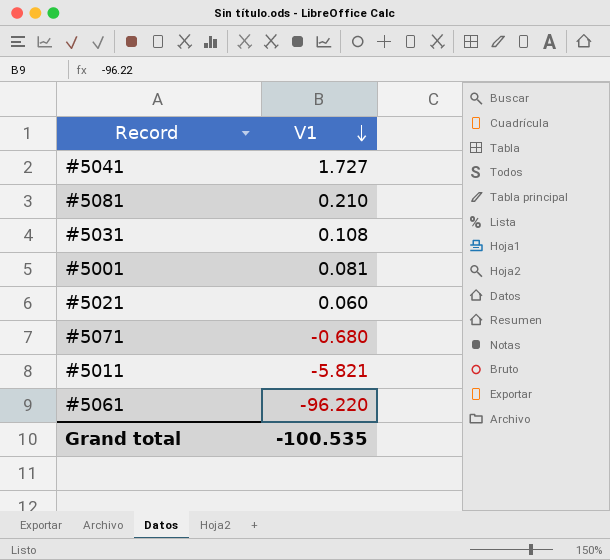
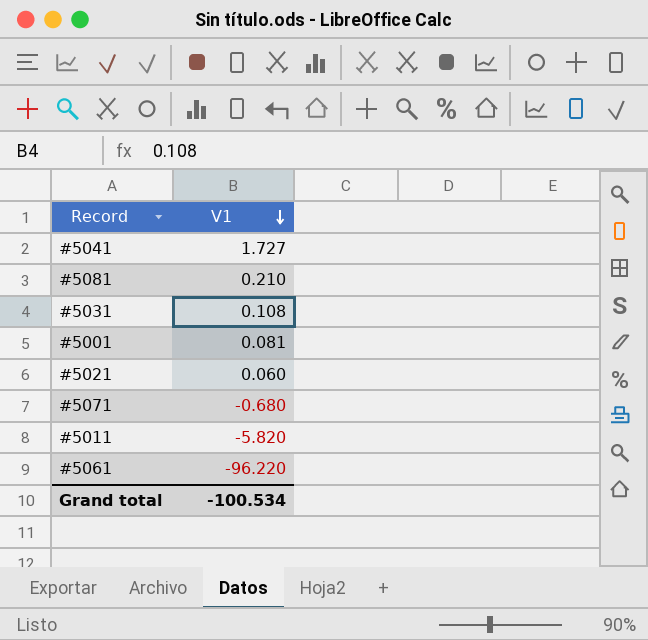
#5011 | V1: -5.821 -> -5.820
Grand total | V1: -100.535 -> -100.534

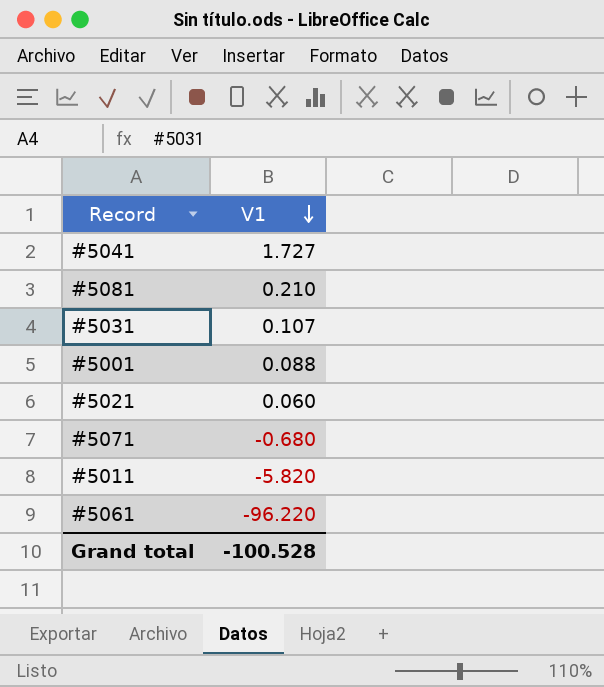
#5031 | V1: 0.108 -> 0.107
#5001 | V1: 0.081 -> 0.088
Grand total | V1: -100.534 -> -100.528

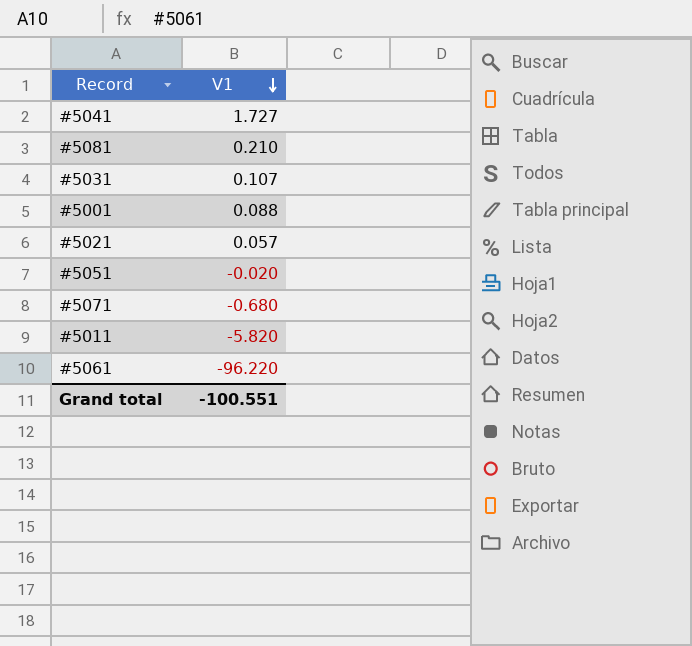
#5021 | V1: 0.060 -> 0.057
row #5051: none -> -0.020
Grand total | V1: -100.528 -> -100.551

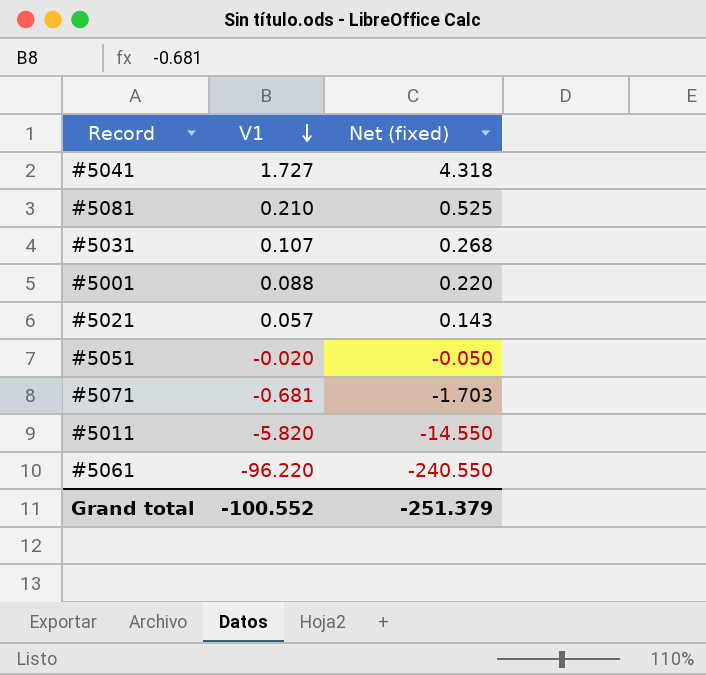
column Net (fixed) | formula: none -> [V1] * 2.5
#5071 | V1: -0.680 -> -0.681
Grand total | V1: -100.551 -> -100.552

